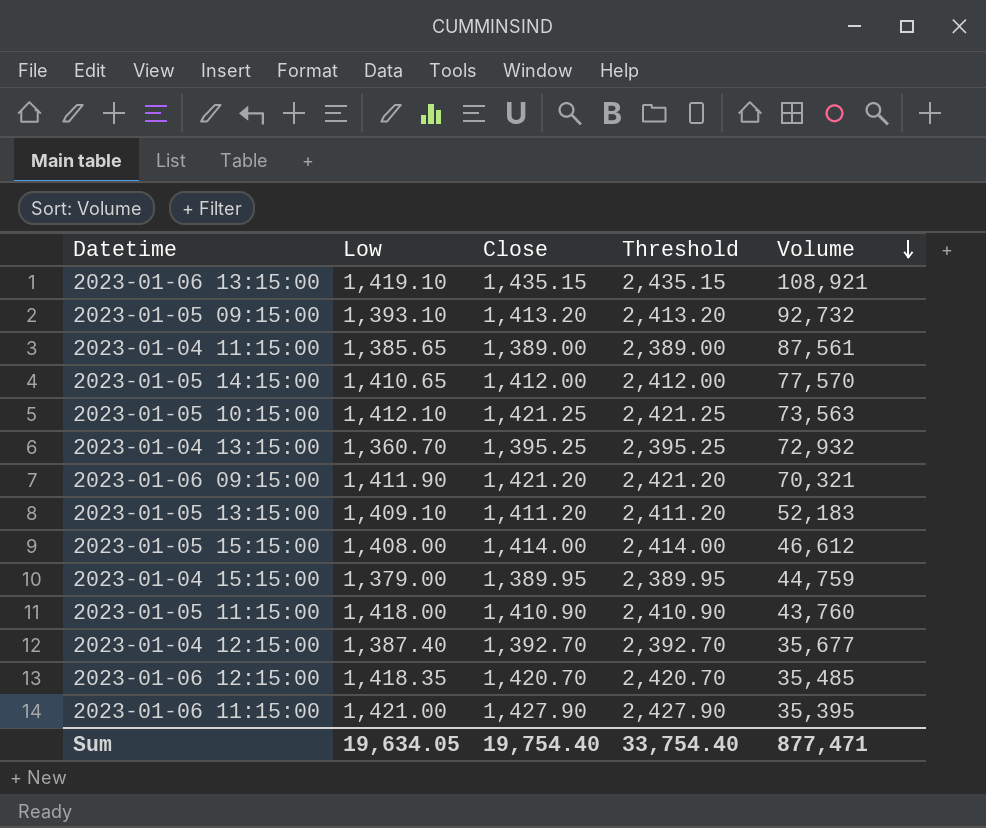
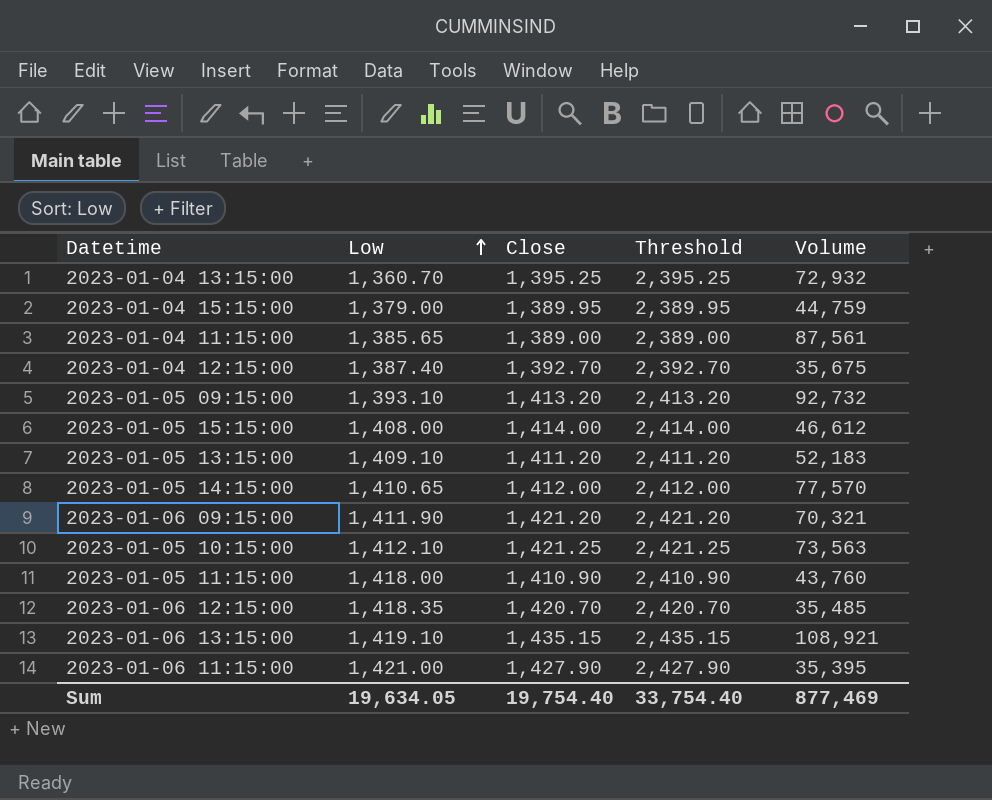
row order: Volume descending -> Low ascending
2023-01-04 12:15:00 | Volume: 35,677 -> 35,675
Sum | Volume: 877,471 -> 877,469

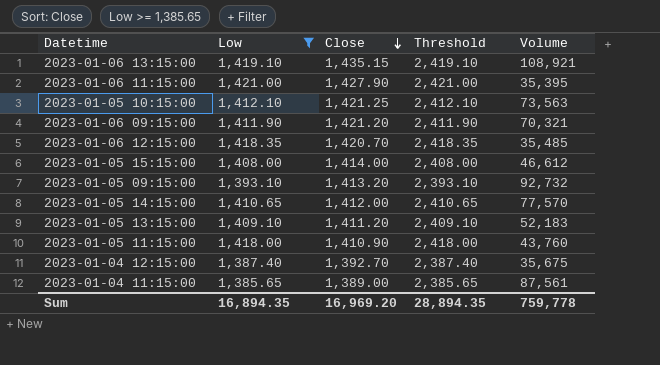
filter: none -> Low >= 1,385.65
row order: Low ascending -> Close descending
column Threshold | formula: [Close] + 1000 -> [Low] + 1000
Sum | Low: 19,634.05 -> 16,894.35
Sum | Close: 19,754.40 -> 16,969.20
Sum | Threshold: 33,754.40 -> 28,894.35
Sum | Volume: 877,469 -> 759,778

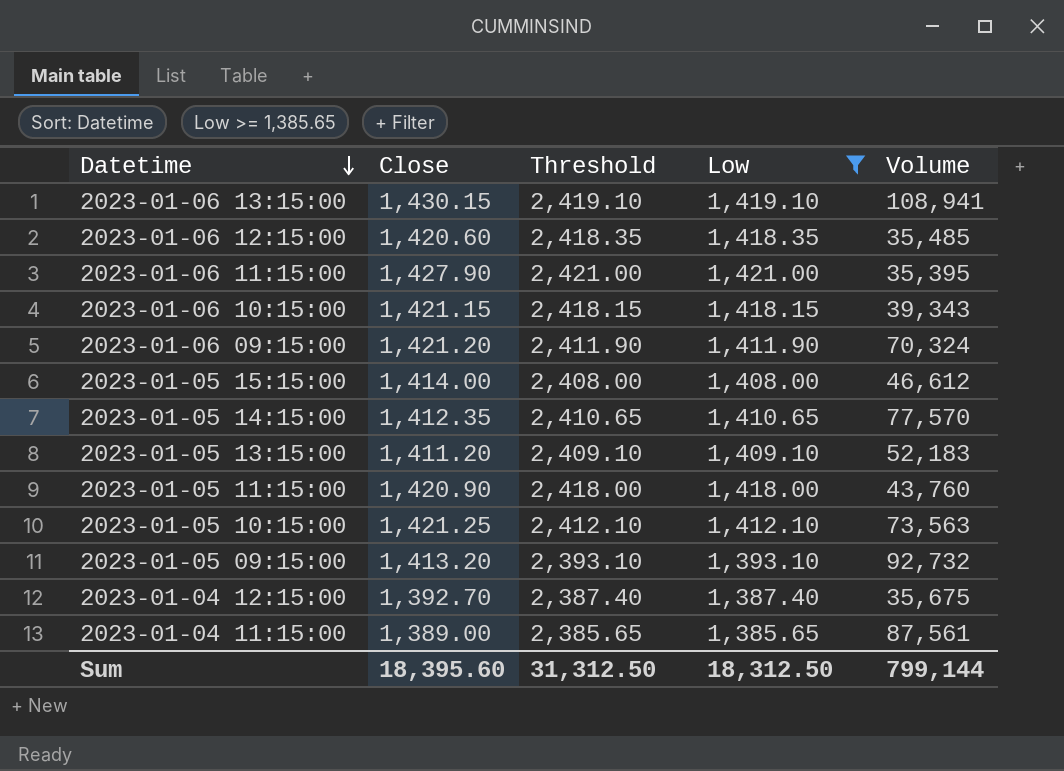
row order: Close descending -> Datetime descending
column Low | position: 2 -> 4
2023-01-06 13:15:00 | Close: 1,435.15 -> 1,430.15
2023-01-06 13:15:00 | Volume: 108,921 -> 108,941
2023-01-06 12:15:00 | Close: 1,420.70 -> 1,420.60
row 2023-01-06 10:15:00: none -> 1,421.15 | 2,418.15 | 1,418.15 | 39,343
2023-01-06 09:15:00 | Volume: 70,321 -> 70,324
2023-01-05 14:15:00 | Close: 1,412.00 -> 1,412.35
2023-01-05 11:15:00 | Close: 1,410.90 -> 1,420.90
Sum | Close: 16,969.20 -> 18,395.60
Sum | Threshold: 28,894.35 -> 31,312.50
Sum | Low: 16,894.35 -> 18,312.50
Sum | Volume: 759,778 -> 799,144

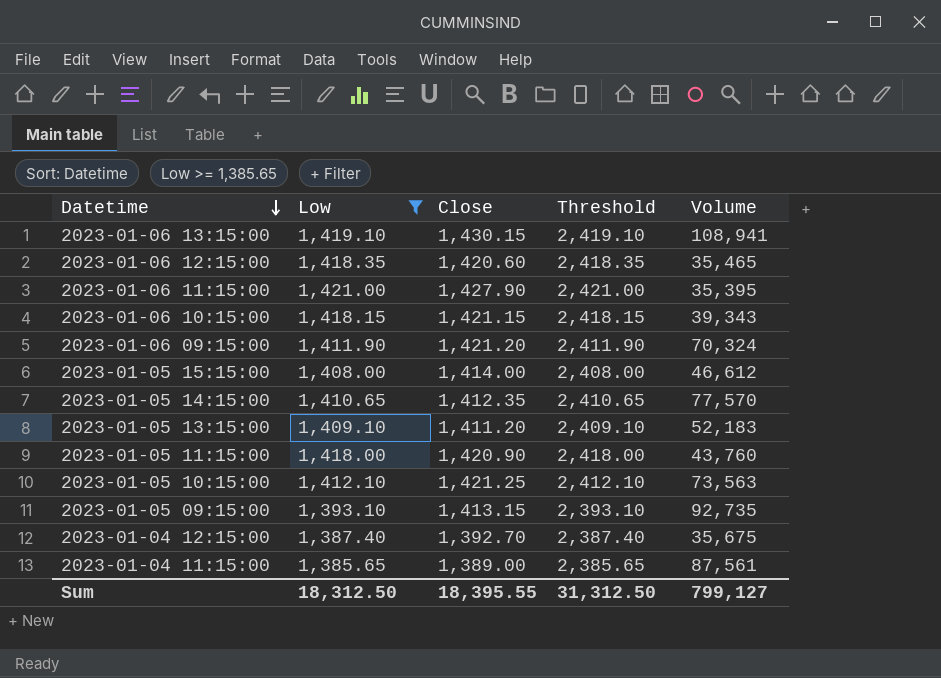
column Low | position: 4 -> 2
2023-01-06 12:15:00 | Volume: 35,485 -> 35,465
2023-01-05 09:15:00 | Close: 1,413.20 -> 1,413.15
2023-01-05 09:15:00 | Volume: 92,732 -> 92,735
Sum | Close: 18,395.60 -> 18,395.55
Sum | Volume: 799,144 -> 799,127

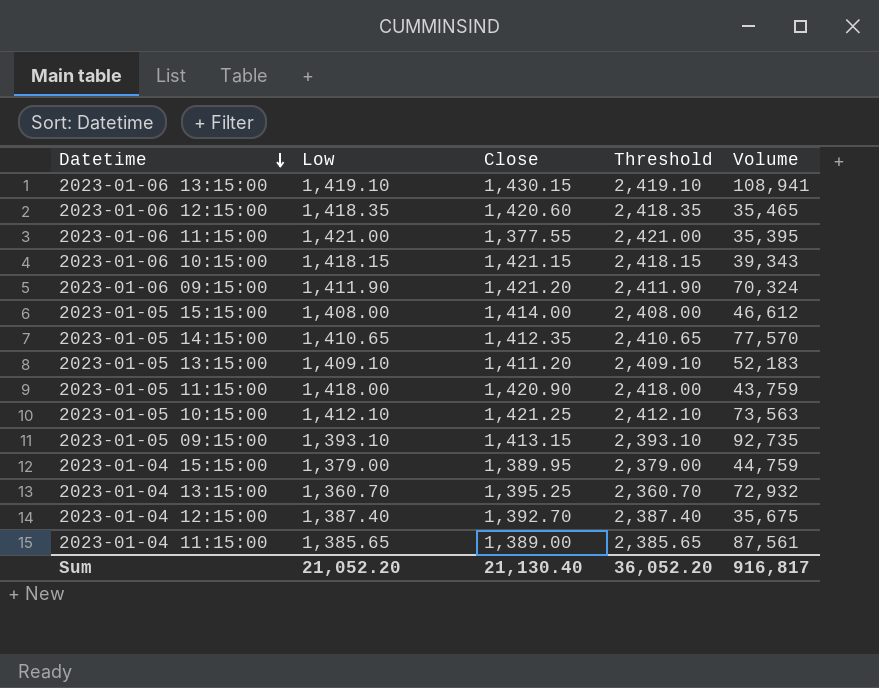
filter: Low >= 1,385.65 -> none
2023-01-06 11:15:00 | Close: 1,427.90 -> 1,377.55
2023-01-05 11:15:00 | Volume: 43,760 -> 43,759
Sum | Low: 18,312.50 -> 21,052.20
Sum | Close: 18,395.55 -> 21,130.40
Sum | Threshold: 31,312.50 -> 36,052.20
Sum | Volume: 799,127 -> 916,817

